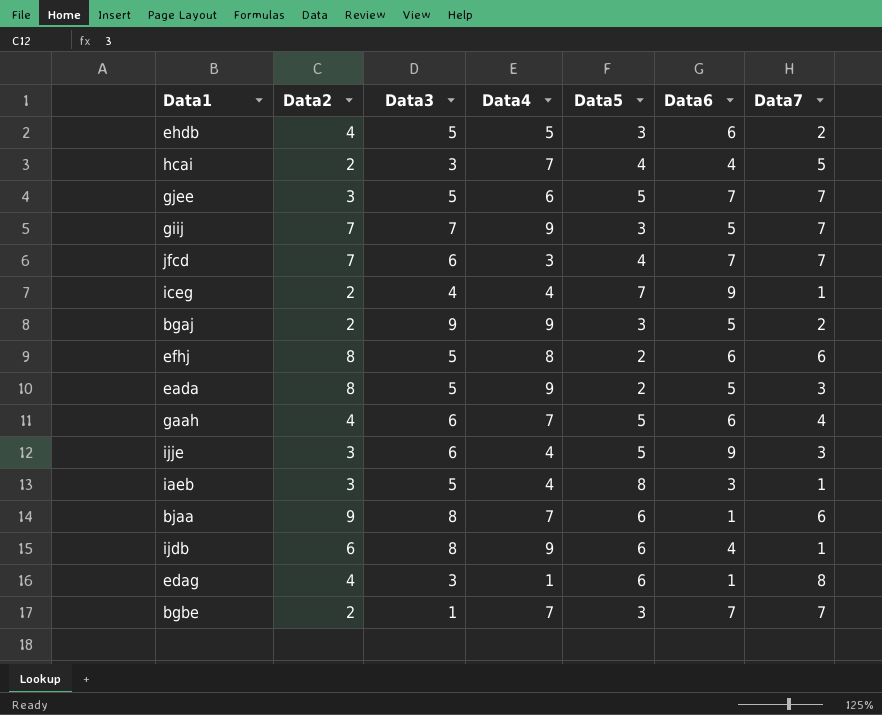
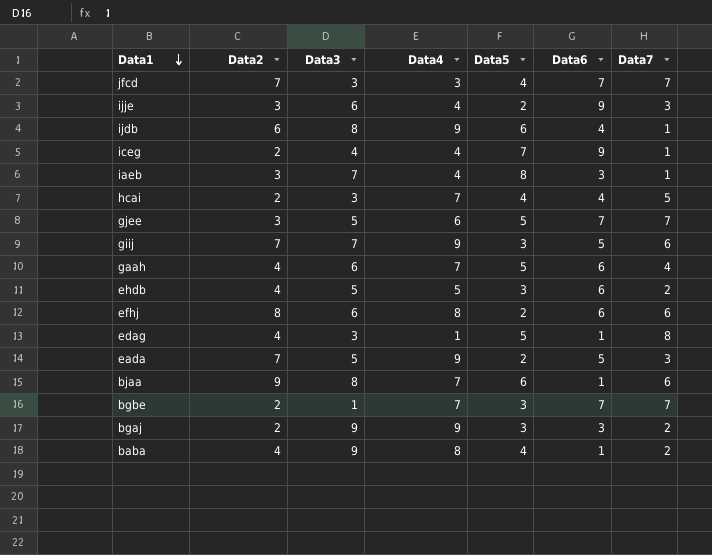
row order: none -> Data1 descending
jfcd | Data3: 6 -> 3
ijje | Data5: 5 -> 2
iaeb | Data3: 5 -> 7
giij | Data7: 7 -> 6
efhj | Data3: 5 -> 6
edag | Data5: 6 -> 5
eada | Data2: 8 -> 7
bgaj | Data6: 5 -> 3
row baba: none -> 4 | 9 | 8 | 4 | 1 | 2

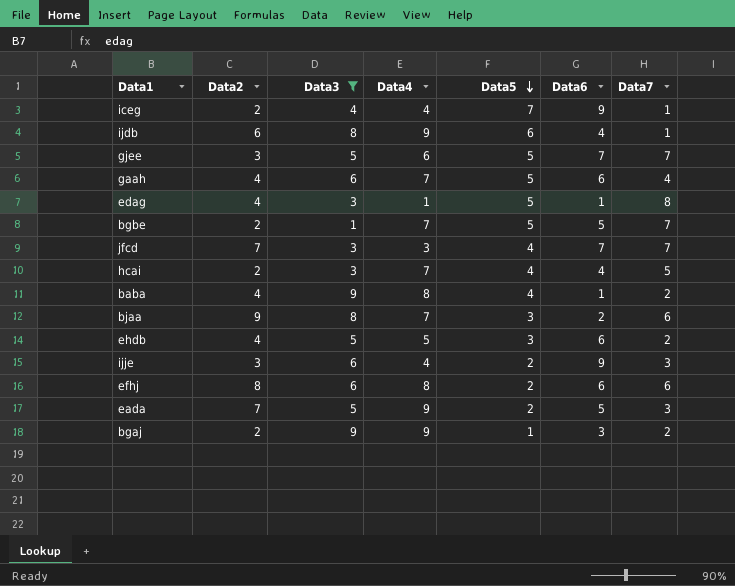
filter: none -> Data3 != 7
row order: Data1 descending -> Data5 descending
bgbe | Data5: 3 -> 5
bgbe | Data6: 7 -> 5
bjaa | Data5: 6 -> 3
bjaa | Data6: 1 -> 2
bgaj | Data5: 3 -> 1

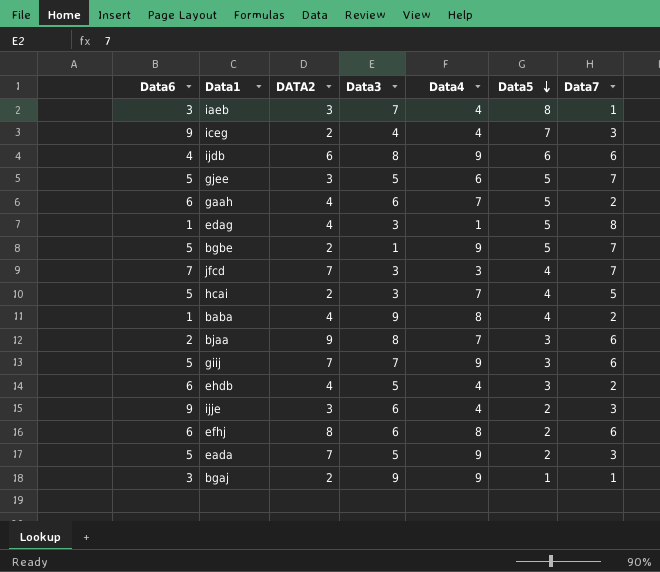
filter: Data3 != 7 -> none
column Data6 | position: 6 -> 1
column name: Data2 -> DATA2
iceg | Data7: 1 -> 3
ijdb | Data7: 1 -> 6
gjee | Data6: 7 -> 5
gaah | Data7: 4 -> 2
bgbe | Data4: 7 -> 9
hcai | Data6: 4 -> 5
ehdb | Data4: 5 -> 4
bgaj | Data7: 2 -> 1

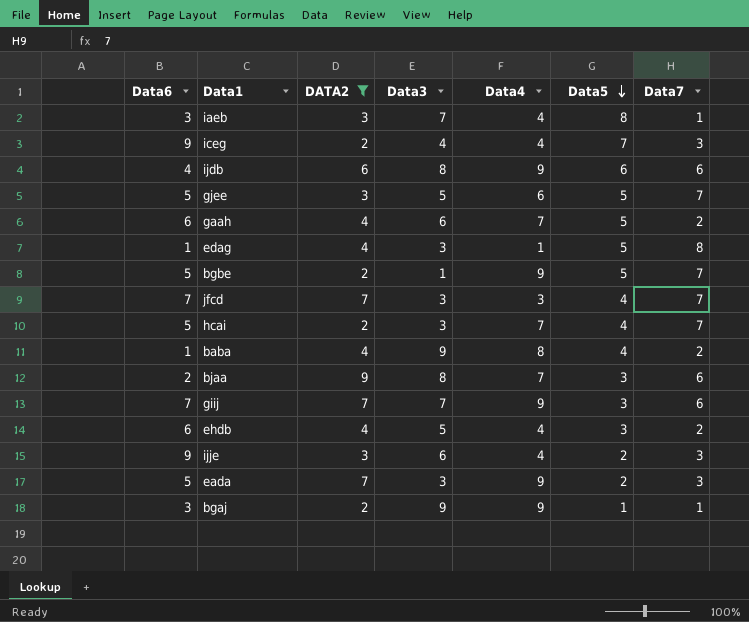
filter: none -> DATA2 != 8
hcai | Data7: 5 -> 7
giij | Data6: 5 -> 7
eada | Data3: 5 -> 3

